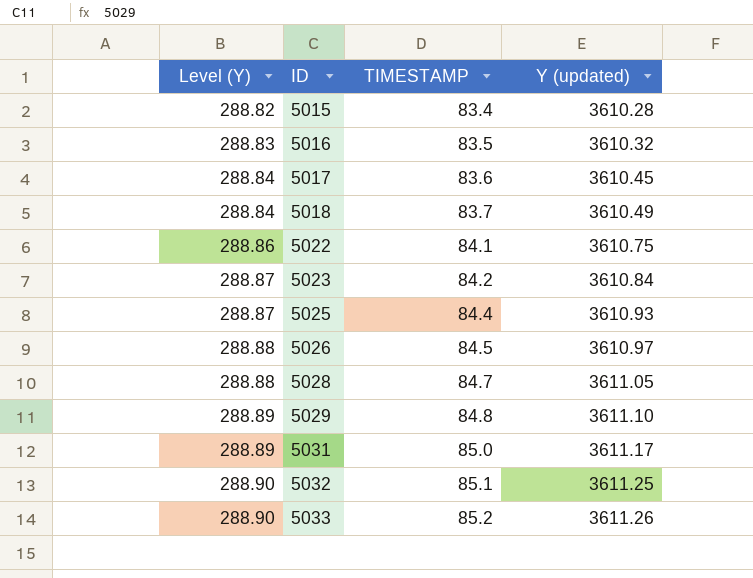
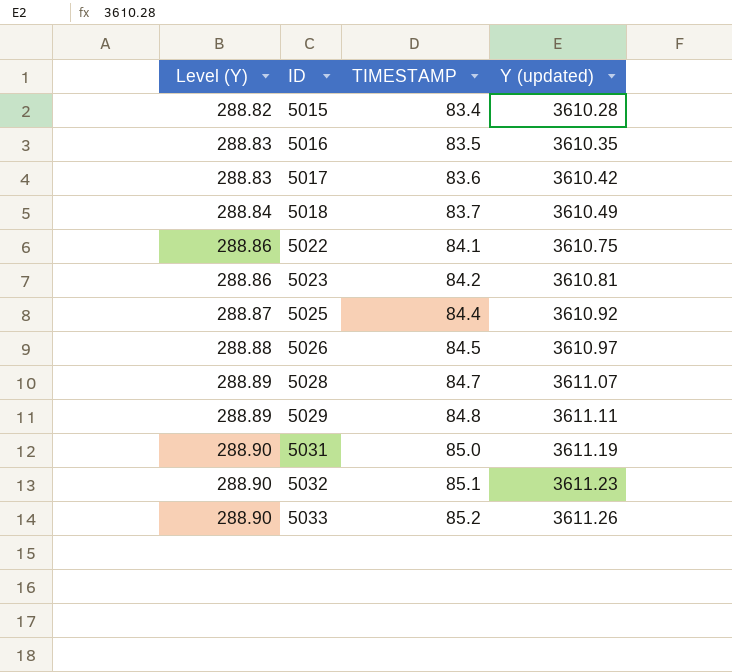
5016 | Y (updated): 3610.32 -> 3610.35
5017 | Level (Y): 288.84 -> 288.83
5017 | Y (updated): 3610.45 -> 3610.42
5023 | Level (Y): 288.87 -> 288.86
5023 | Y (updated): 3610.84 -> 3610.81
5025 | Y (updated): 3610.93 -> 3610.92
5028 | Level (Y): 288.88 -> 288.89
5028 | Y (updated): 3611.05 -> 3611.07
5029 | Y (updated): 3611.10 -> 3611.11
5031 | Level (Y): 288.89 -> 288.90
5031 | Y (updated): 3611.17 -> 3611.19
5032 | Y (updated): 3611.25 -> 3611.23

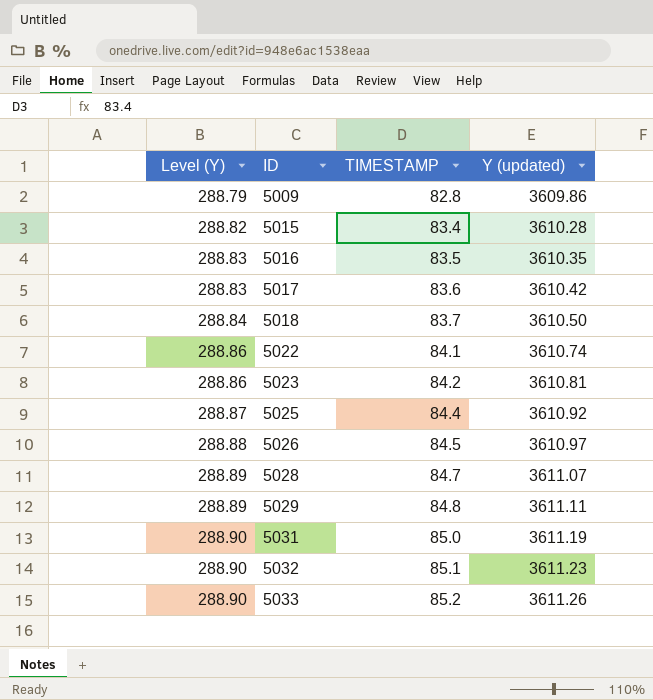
row 5009: none -> 288.79 | 82.8 | 3609.86
5018 | Y (updated): 3610.49 -> 3610.50
5022 | Y (updated): 3610.75 -> 3610.74

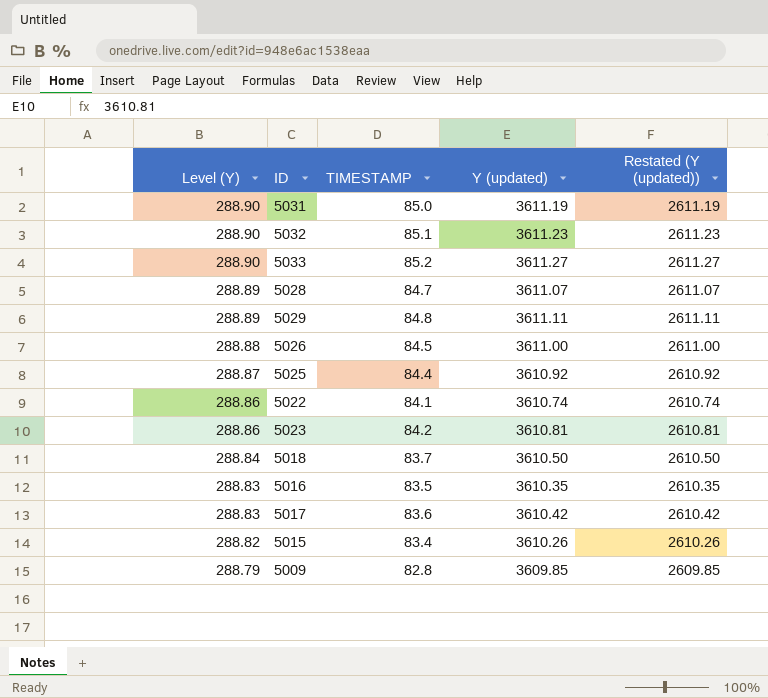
row order: Level (Y) ascending -> Level (Y) descending
column Restated (Y (updated)) | formula: none -> [Y (updated)] - 1000
5033 | Y (updated): 3611.26 -> 3611.27
5026 | Y (updated): 3610.97 -> 3611.00
5015 | Y (updated): 3610.28 -> 3610.26
5009 | Y (updated): 3609.86 -> 3609.85

